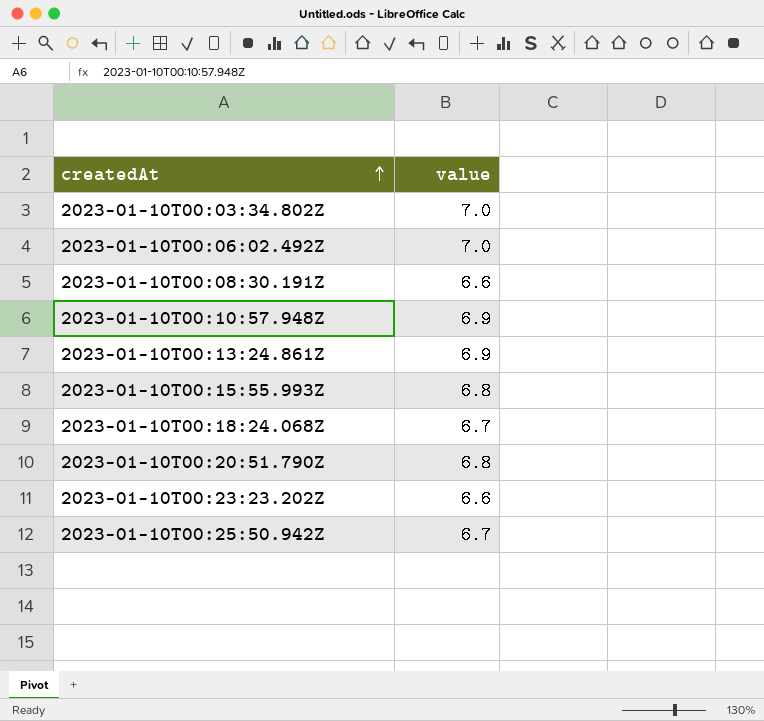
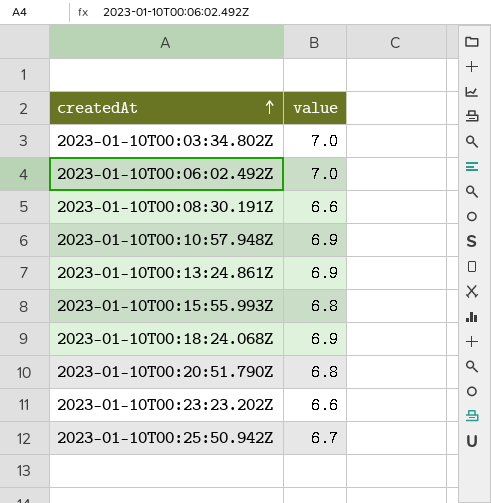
2023-01-10T00:18:24.068Z | value: 6.7 -> 6.9

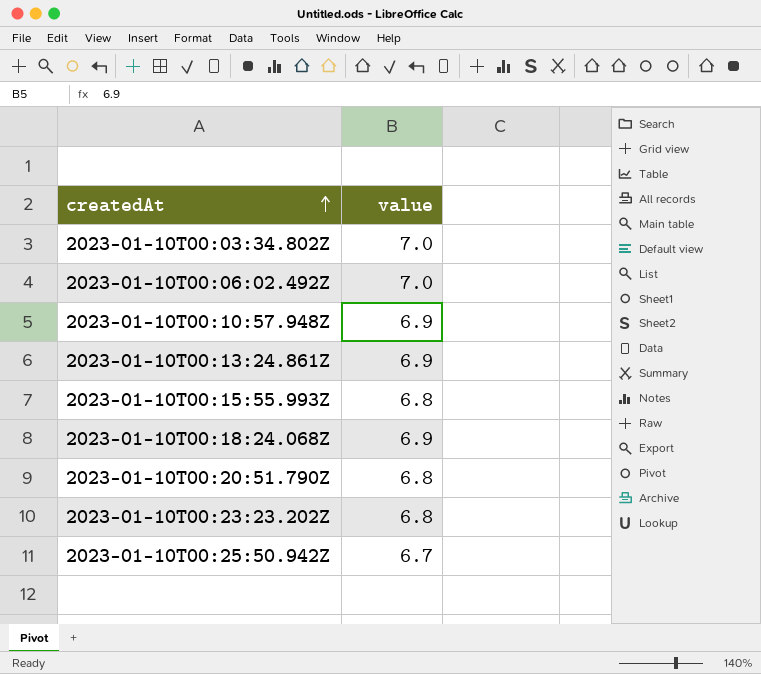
row 2023-01-10T00:08:30.191Z: 6.6 -> none
2023-01-10T00:23:23.202Z | value: 6.6 -> 6.8

